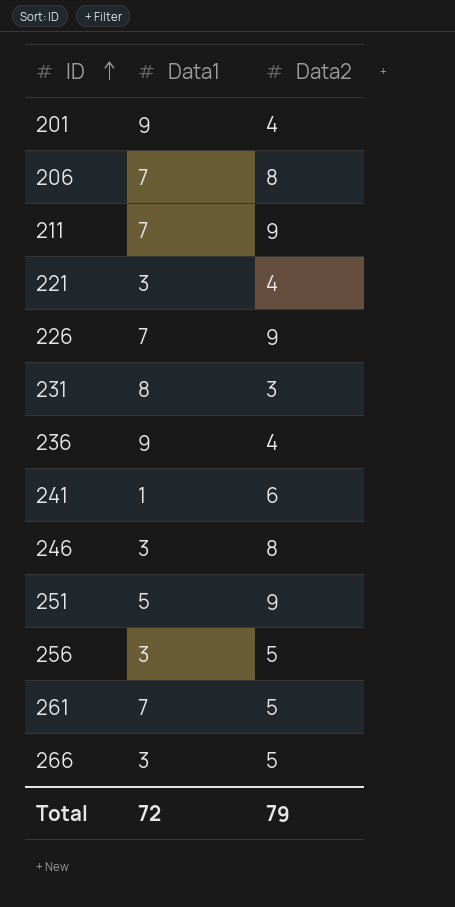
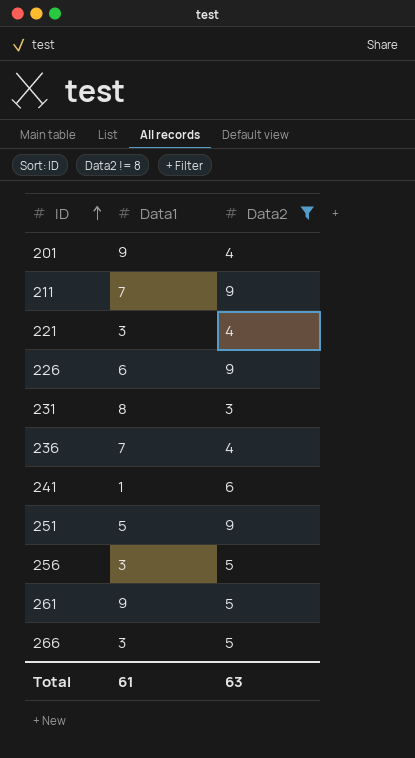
filter: none -> Data2 != 8
226 | Data1: 7 -> 6
236 | Data1: 9 -> 7
261 | Data1: 7 -> 9
Total | Data1: 72 -> 61
Total | Data2: 79 -> 63

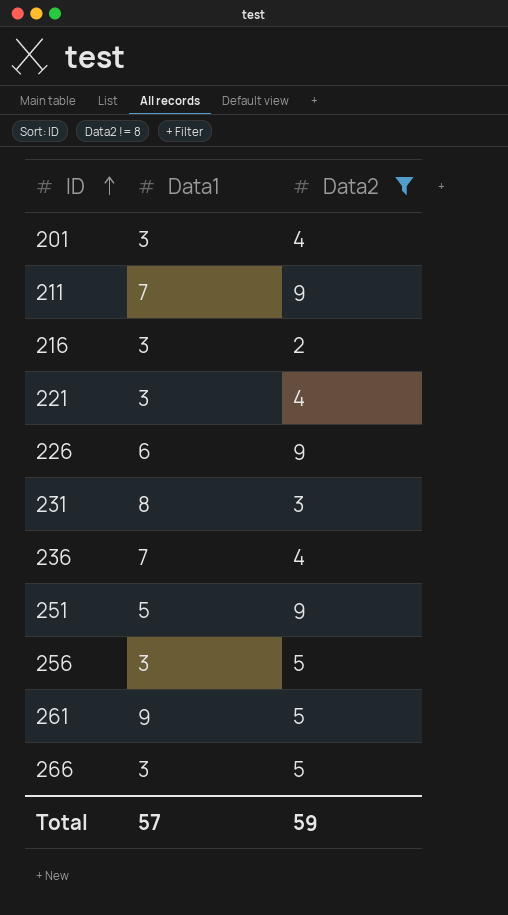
row 241: 1 | 6 -> none
201 | Data1: 9 -> 3
row 216: none -> 3 | 2
Total | Data1: 61 -> 57
Total | Data2: 63 -> 59

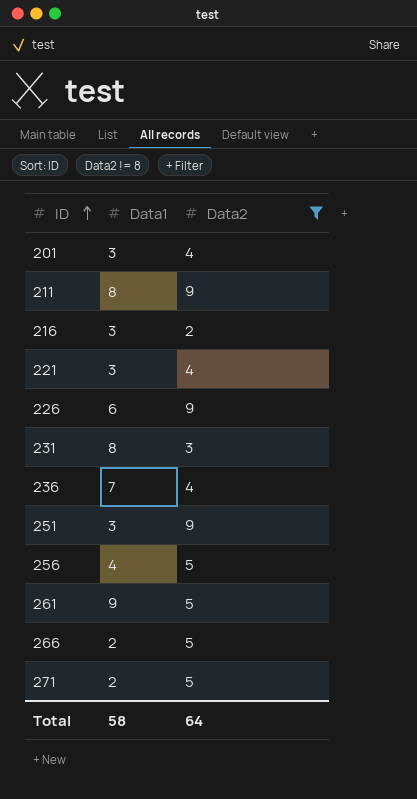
211 | Data1: 7 -> 8
251 | Data1: 5 -> 3
256 | Data1: 3 -> 4
266 | Data1: 3 -> 2
row 271: none -> 2 | 5
Total | Data1: 57 -> 58
Total | Data2: 59 -> 64

